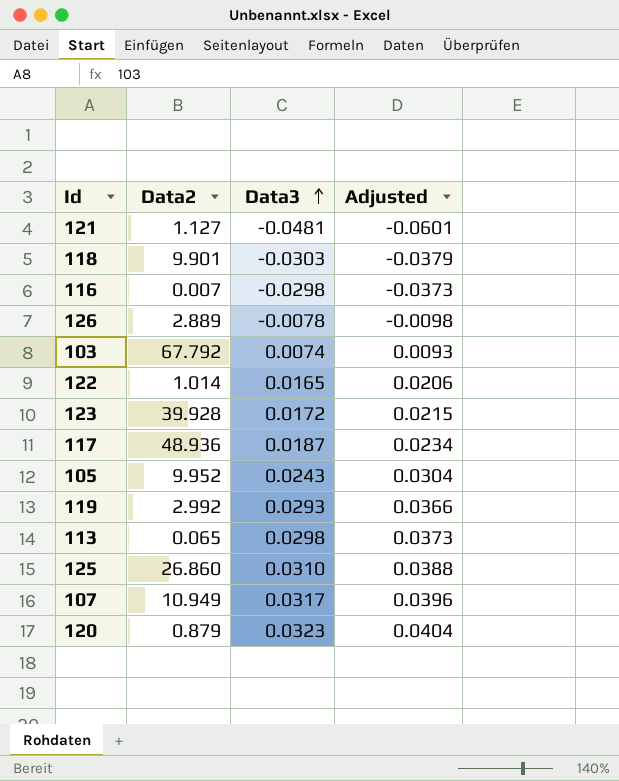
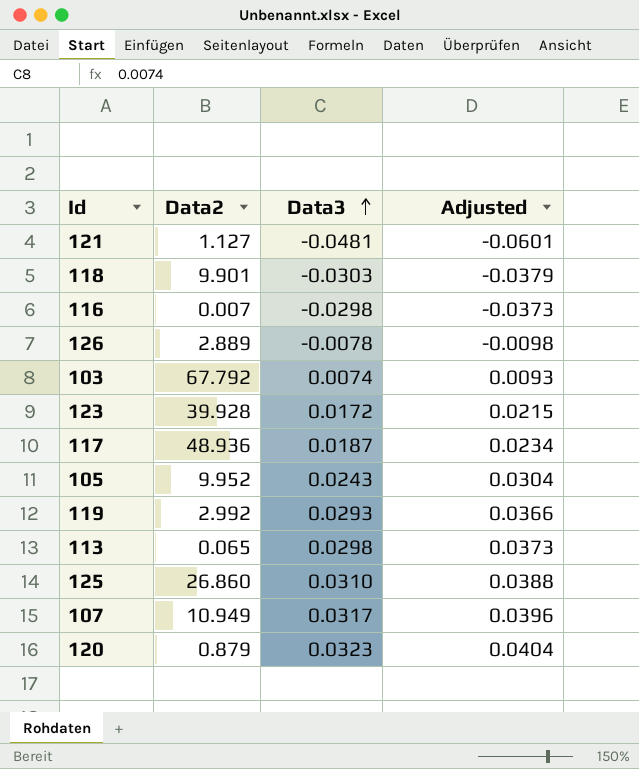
row 122: 1.014 | 0.0165 | 0.0206 -> none

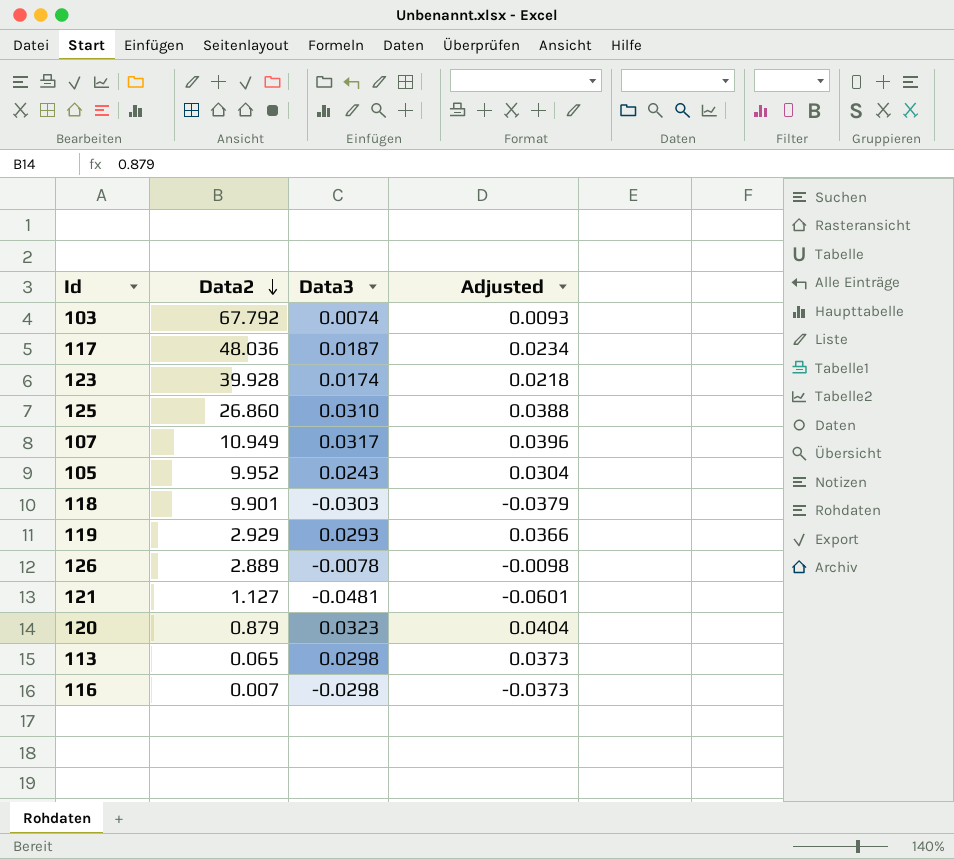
row order: Data3 ascending -> Data2 descending
117 | Data2: 48.936 -> 48.036
123 | Data3: 0.0172 -> 0.0174
123 | Adjusted: 0.0215 -> 0.0218
119 | Data2: 2.992 -> 2.929

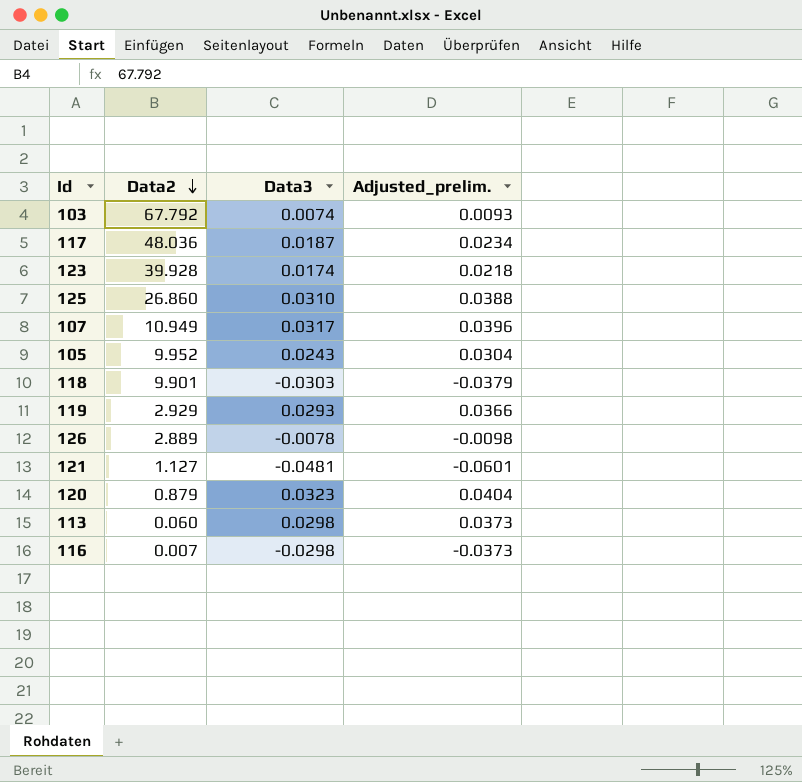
column name: Adjusted -> Adjusted_prelim.
113 | Data2: 0.065 -> 0.060

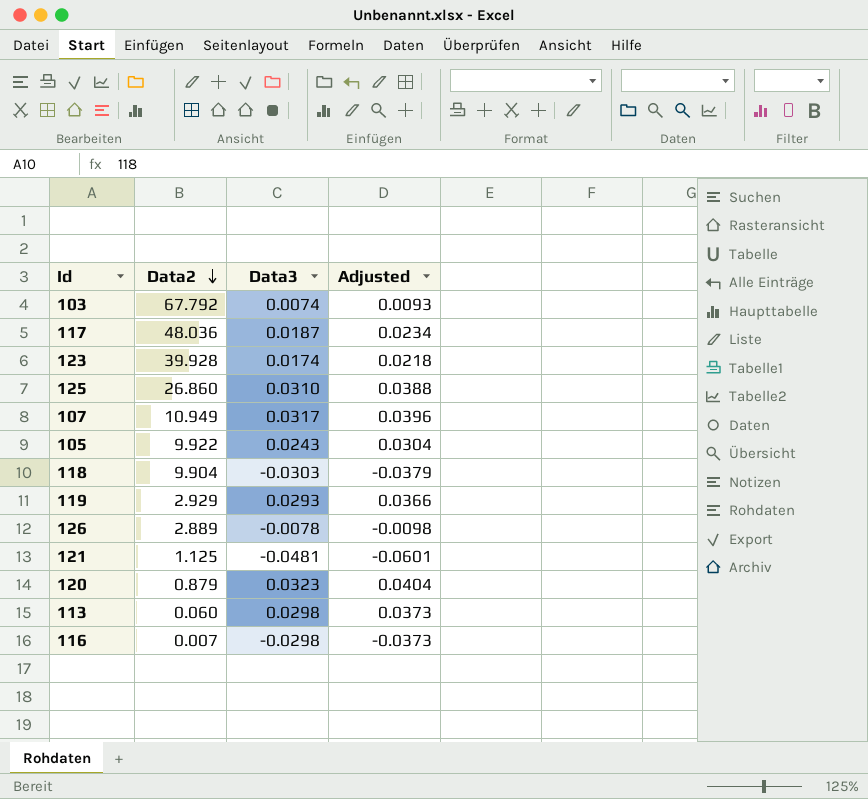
column name: Adjusted_prelim. -> Adjusted
105 | Data2: 9.952 -> 9.922
118 | Data2: 9.901 -> 9.904
121 | Data2: 1.127 -> 1.125

